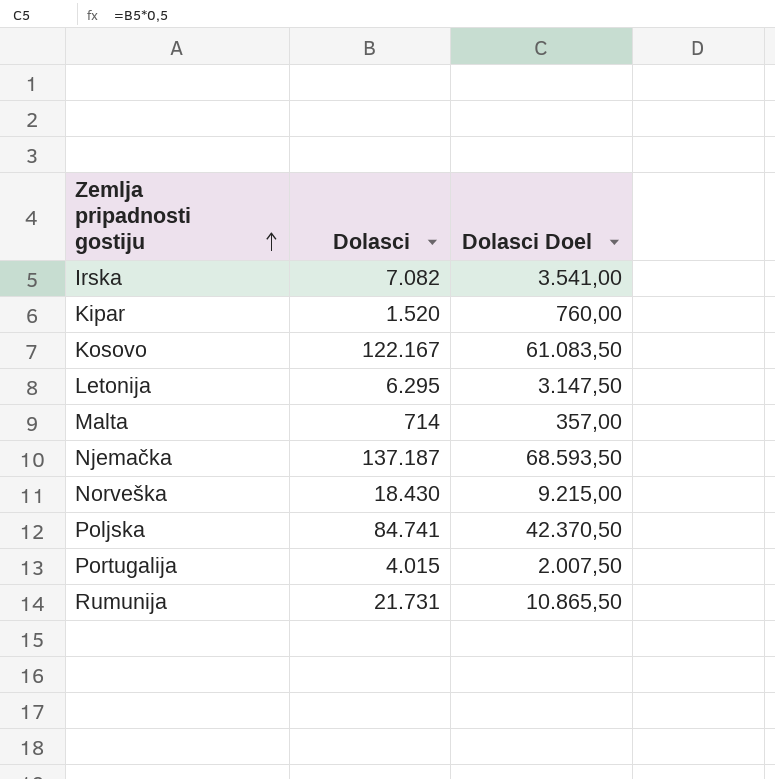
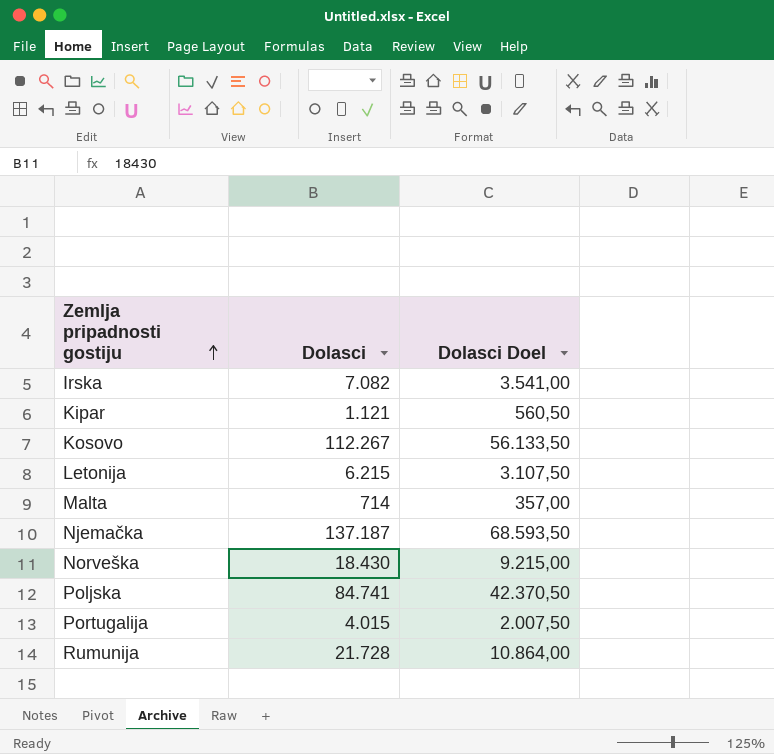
Kipar | Dolasci: 1.520 -> 1.121
Kipar | Dolasci Doel: 760,00 -> 560,50
Kosovo | Dolasci: 122.167 -> 112.267
Kosovo | Dolasci Doel: 61.083,50 -> 56.133,50
Letonija | Dolasci: 6.295 -> 6.215
Letonija | Dolasci Doel: 3.147,50 -> 3.107,50
Rumunija | Dolasci: 21.731 -> 21.728
Rumunija | Dolasci Doel: 10.865,50 -> 10.864,00

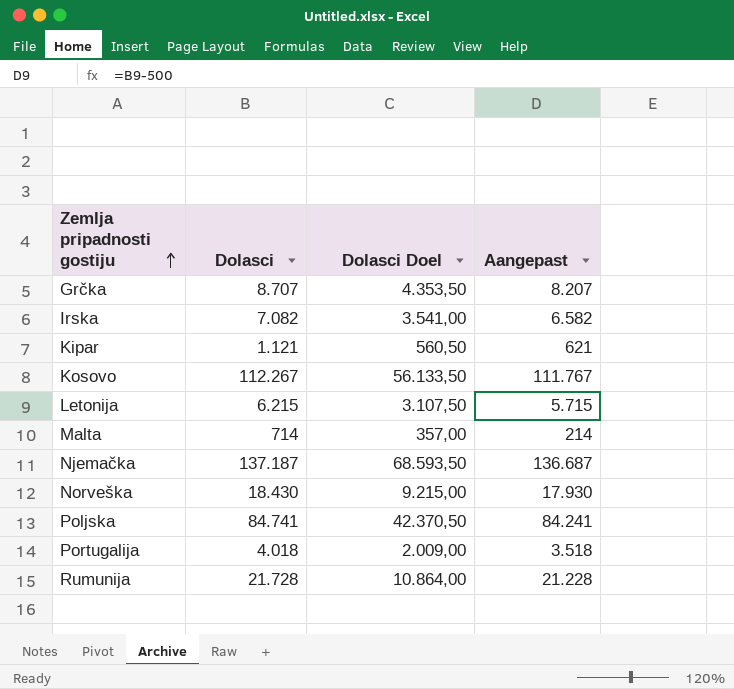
column Aangepast | formula: none -> [Dolasci] - 500
row Grčka: none -> 8.707 | 4.353,50 | 8.207
Portugalija | Dolasci: 4.015 -> 4.018
Portugalija | Dolasci Doel: 2.007,50 -> 2.009,00

